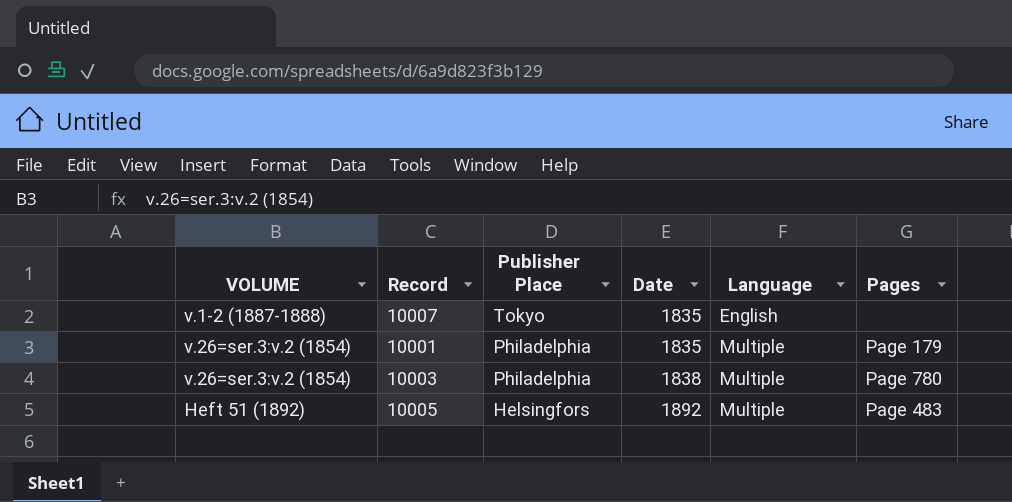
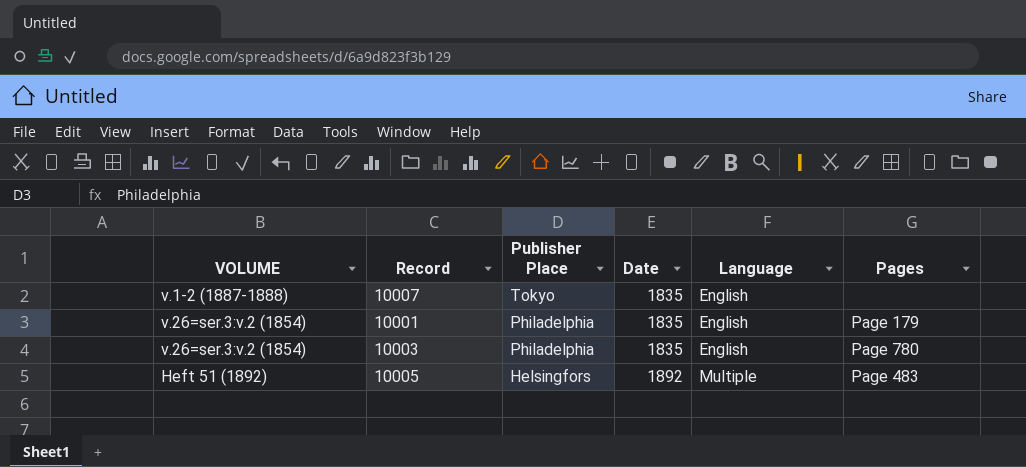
10001 | Language: Multiple -> English
10003 | Date: 1838 -> 1835
10003 | Language: Multiple -> English

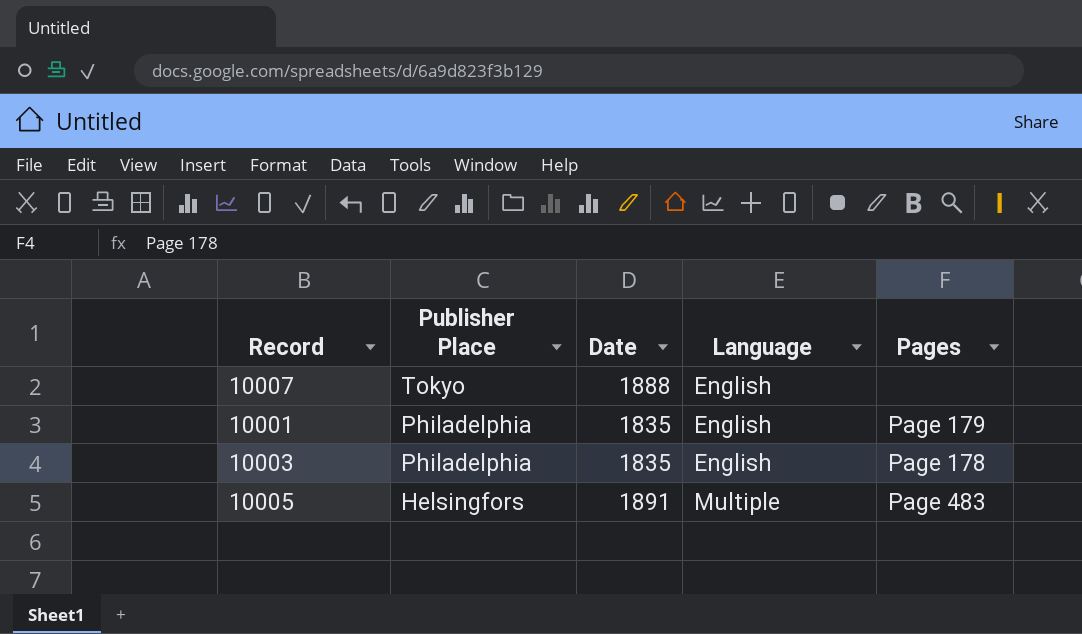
column VOLUME | position: 1 -> none
10007 | Date: 1835 -> 1888
10003 | Pages: Page 780 -> Page 178
10005 | Date: 1892 -> 1891

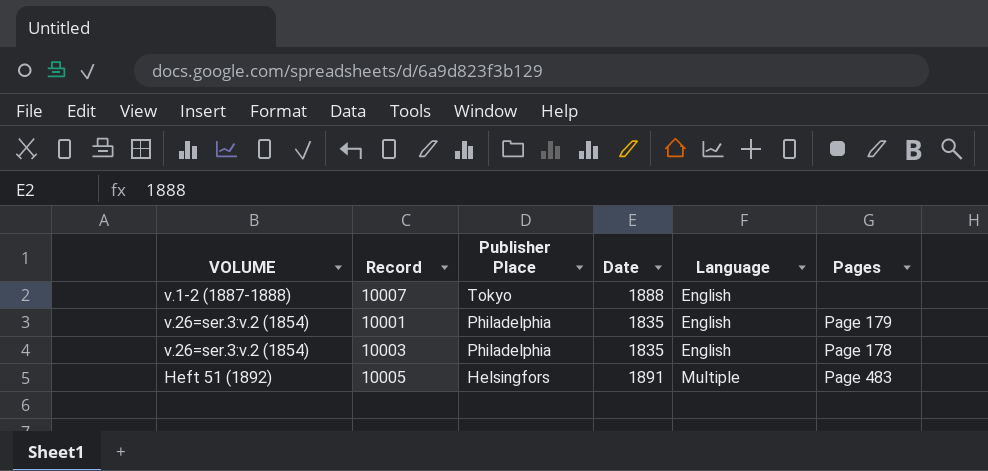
column VOLUME | position: none -> 1

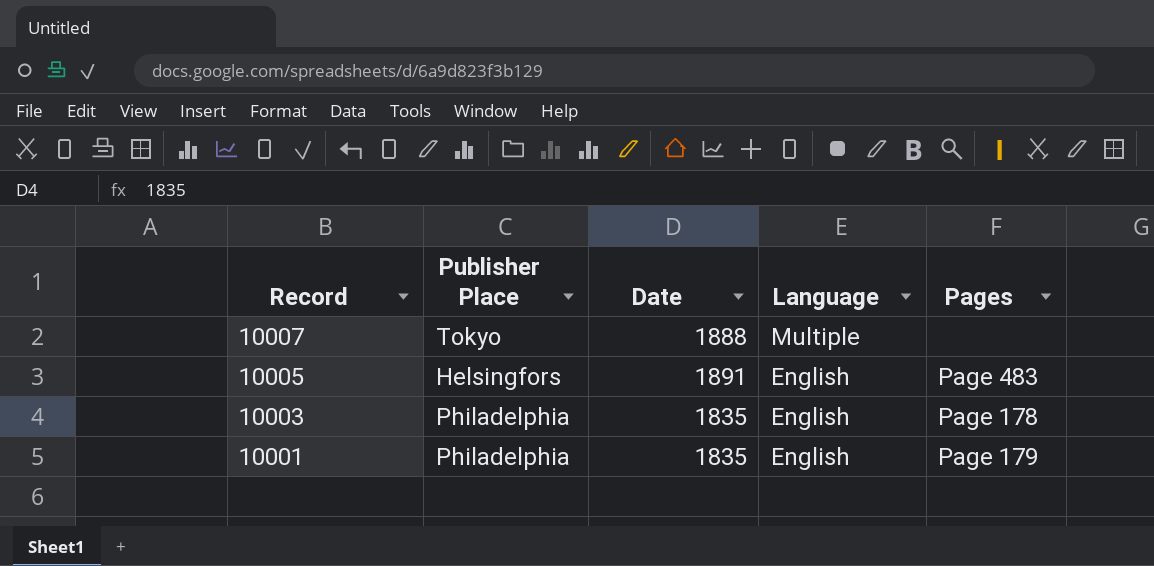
row order: Publisher Place descending -> Record descending
column VOLUME | position: 1 -> none
10007 | Language: English -> Multiple
10005 | Language: Multiple -> English

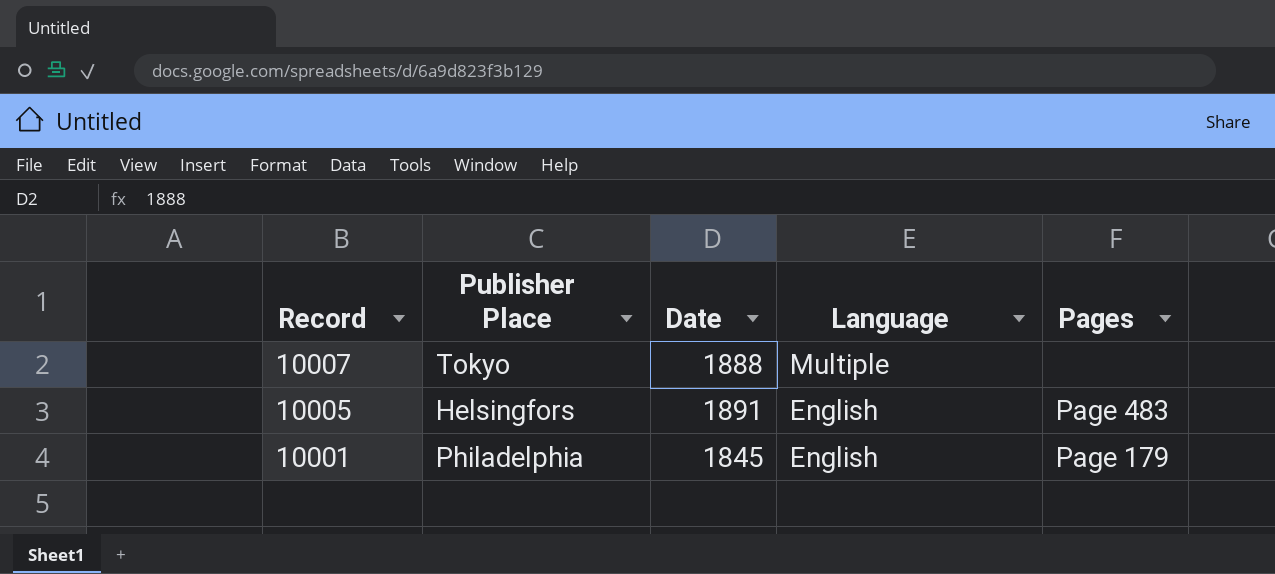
row 10003: Philadelphia | 1835 | English | Page 178 -> none
10001 | Date: 1835 -> 1845

